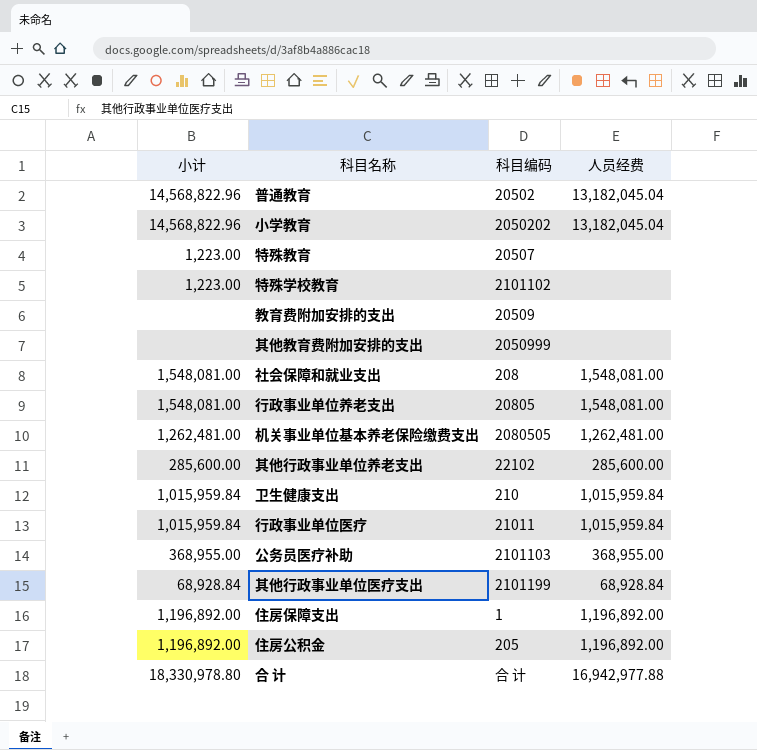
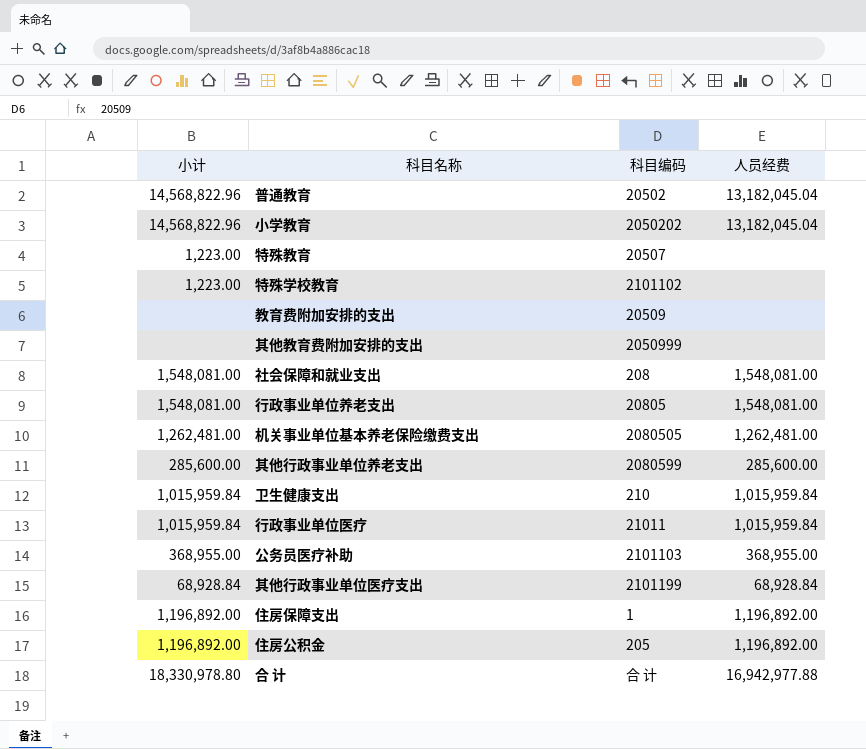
其他行政事业单位养老支出 | 科目编码: 22102 -> 2080599

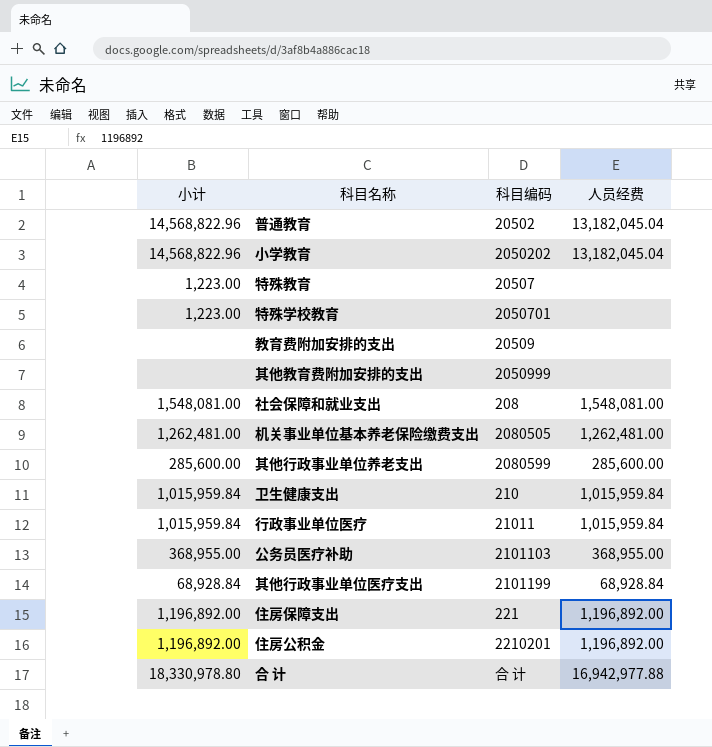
row 行政事业单位养老支出: 1,548,081.00 | 20805 | 1,548,081.00 -> none
特殊学校教育 | 科目编码: 2101102 -> 2050701
住房保障支出 | 科目编码: 1 -> 221
住房公积金 | 科目编码: 205 -> 2210201

